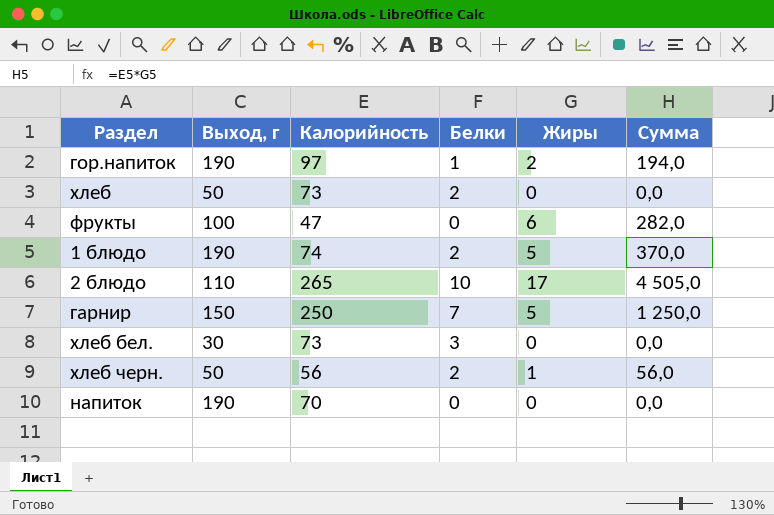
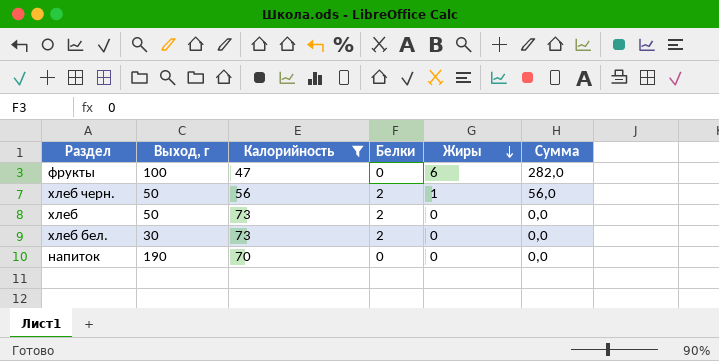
filter: none -> Калорийность <= 73
row order: none -> Жиры descending
хлеб бел. | Белки: 3 -> 2

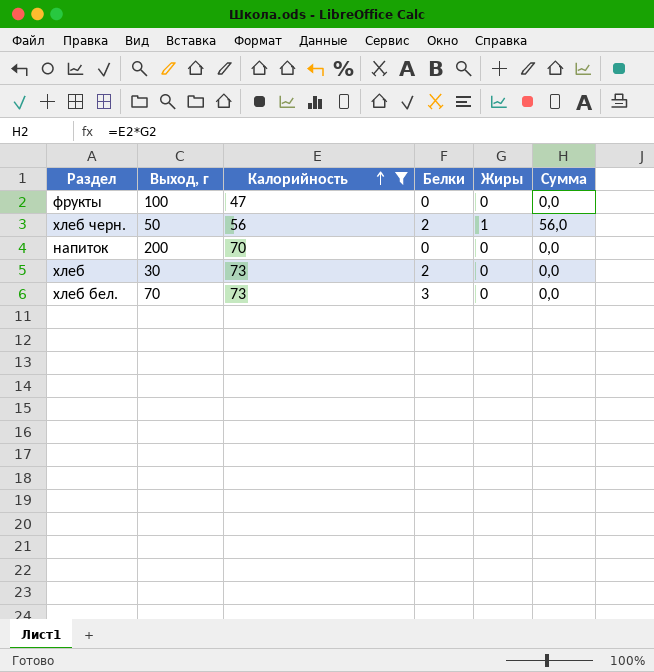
row order: Жиры descending -> Калорийность ascending
фрукты | Жиры: 6 -> 0
фрукты | Сумма: 282,0 -> 0,0
напиток | Выход, г: 190 -> 200
хлеб | Выход, г: 50 -> 30
хлеб бел. | Выход, г: 30 -> 70
хлеб бел. | Белки: 2 -> 3

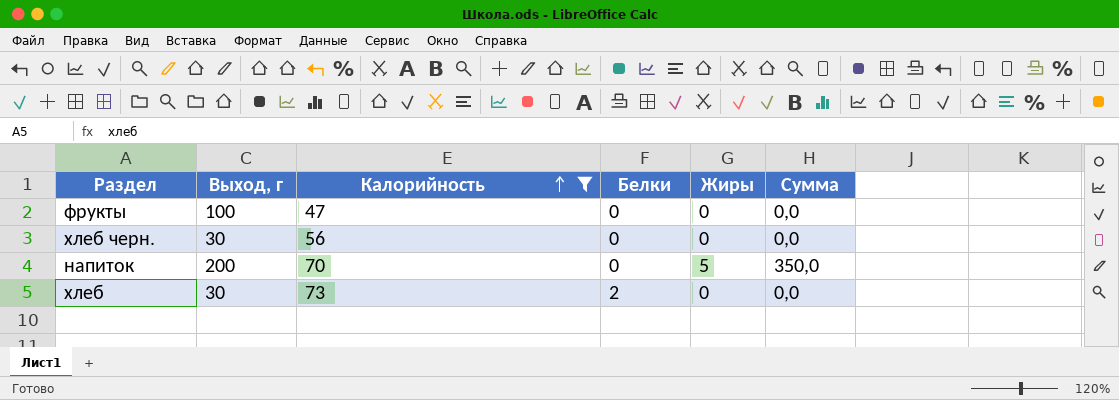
row хлеб бел.: 70 | 73 | 3 | 0 | 0,0 -> none
хлеб черн. | Выход, г: 50 -> 30
хлеб черн. | Белки: 2 -> 0
хлеб черн. | Жиры: 1 -> 0
хлеб черн. | Сумма: 56,0 -> 0,0
напиток | Жиры: 0 -> 5
напиток | Сумма: 0,0 -> 350,0

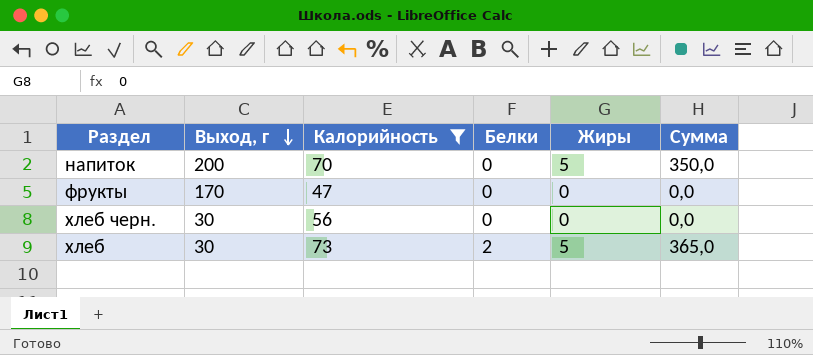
row order: Калорийность ascending -> Выход, г descending
фрукты | Выход, г: 100 -> 170
хлеб | Жиры: 0 -> 5
хлеб | Сумма: 0,0 -> 365,0

